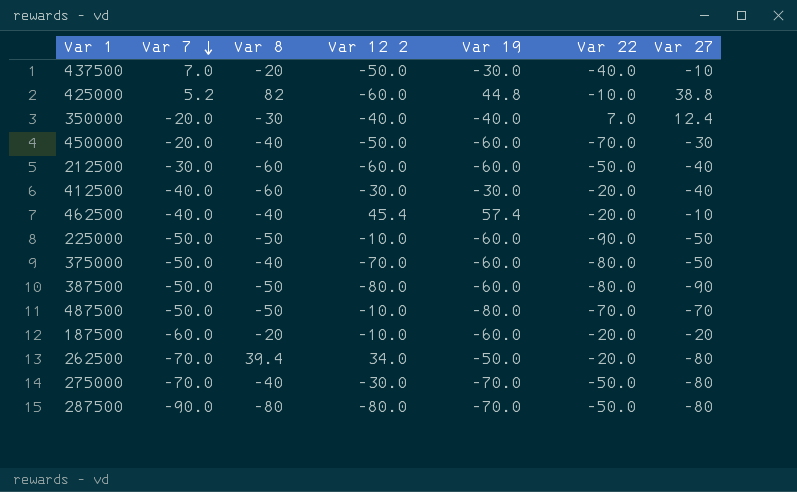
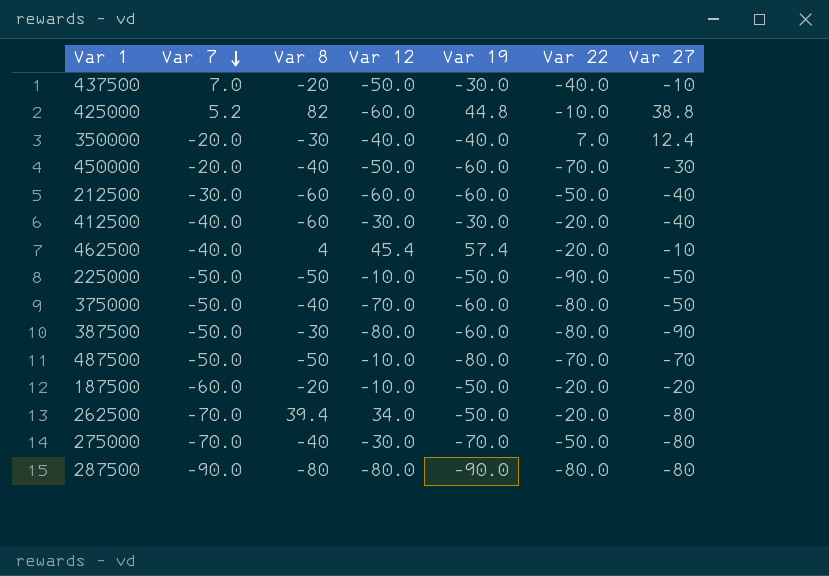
column name: Var 12 2 -> Var 12
462500 | Var 8: -40 -> 4
225000 | Var 19: -60.0 -> -50.0
387500 | Var 8: -50 -> -30
187500 | Var 19: -60.0 -> -50.0
287500 | Var 19: -70.0 -> -90.0
287500 | Var 22: -50.0 -> -80.0

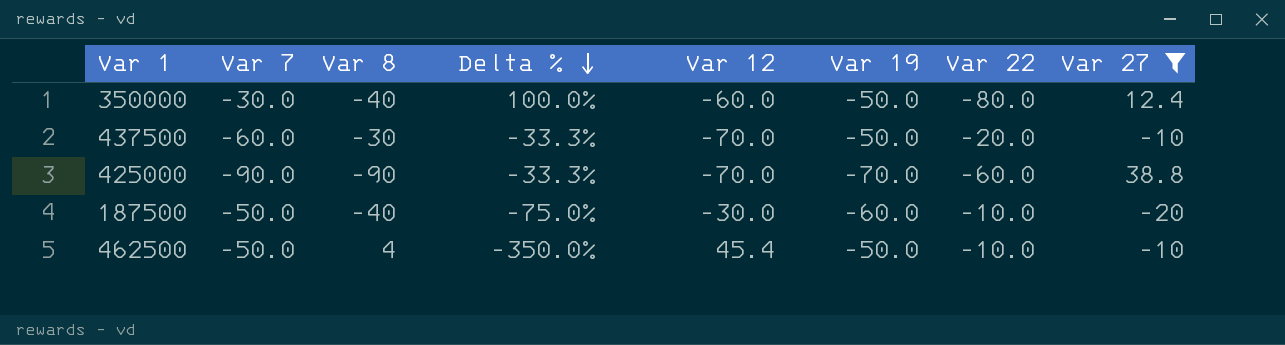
filter: none -> Var 27 >= -20
row order: Var 7 descending -> Delta % descending
column Delta % | formula: none -> ([Var 22] - [Var 8]) / [Var 8]
350000 | Var 7: -20.0 -> -30.0
350000 | Var 8: -30 -> -40
350000 | Var 12: -40.0 -> -60.0
350000 | Var 19: -40.0 -> -50.0
350000 | Var 22: 7.0 -> -80.0
437500 | Var 7: 7.0 -> -60.0
437500 | Var 8: -20 -> -30
437500 | Var 12: -50.0 -> -70.0
437500 | Var 19: -30.0 -> -50.0
437500 | Var 22: -40.0 -> -20.0
425000 | Var 7: 5.2 -> -90.0
425000 | Var 8: 82 -> -90
425000 | Var 12: -60.0 -> -70.0
425000 | Var 19: 44.8 -> -70.0
425000 | Var 22: -10.0 -> -60.0
187500 | Var 7: -60.0 -> -50.0
187500 | Var 8: -20 -> -40
187500 | Var 12: -10.0 -> -30.0
187500 | Var 19: -50.0 -> -60.0
187500 | Var 22: -20.0 -> -10.0
462500 | Var 7: -40.0 -> -50.0
462500 | Var 19: 57.4 -> -50.0
462500 | Var 22: -20.0 -> -10.0

